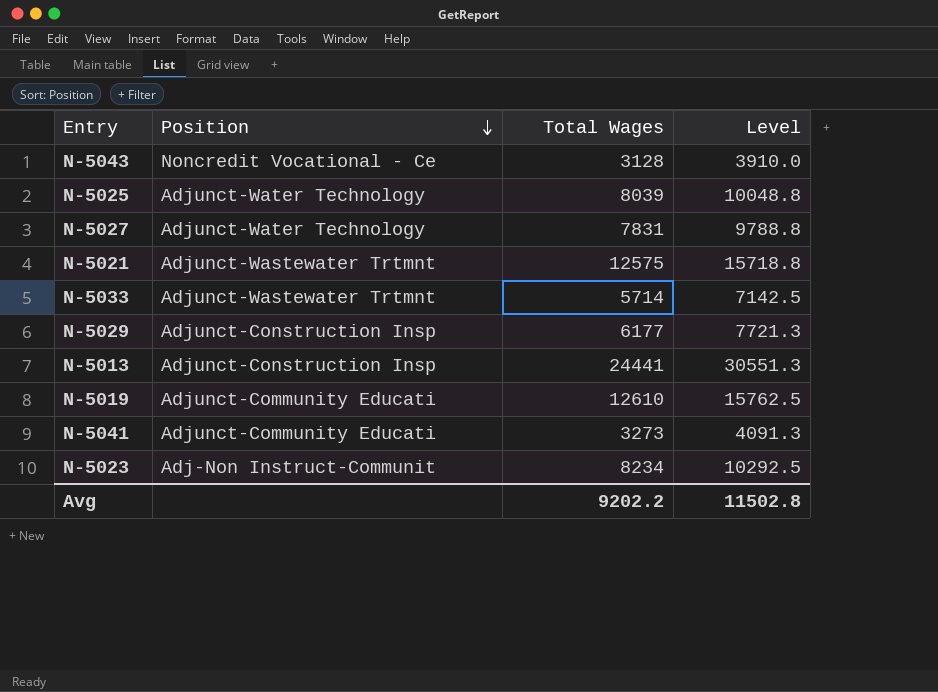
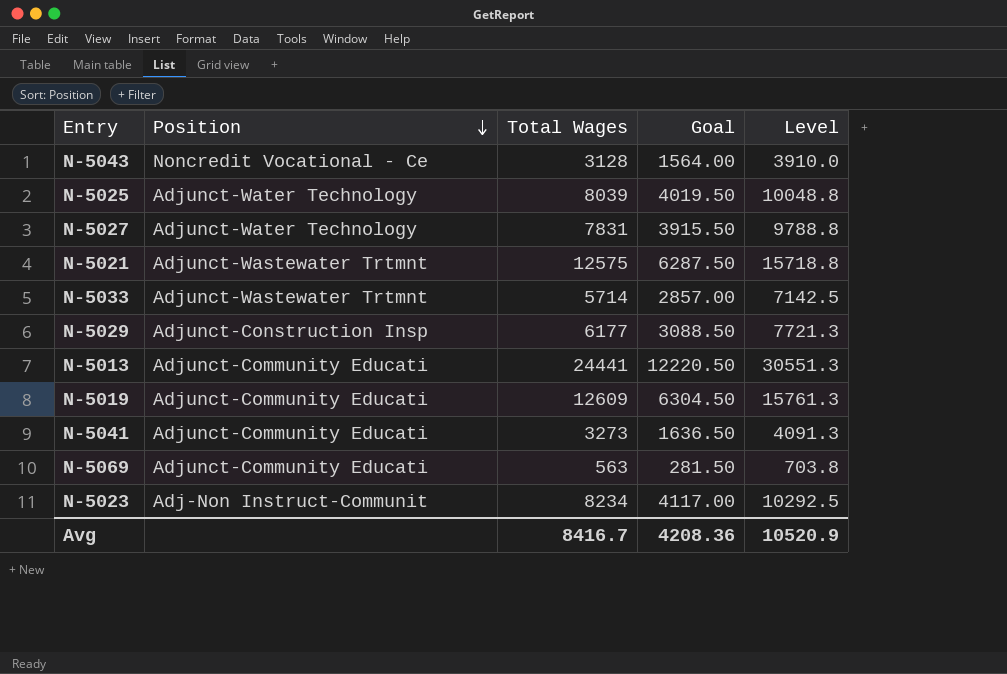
column Goal | formula: none -> [Total Wages] * 0.5
N-5013 | Position: Adjunct-Construction Insp -> Adjunct-Community Educati
N-5019 | Total Wages: 12610 -> 12609
N-5019 | Level: 15762.5 -> 15761.3
row N-5069: none -> Adjunct-Community Educati | 563 | 281.50 | 703.8
Avg | Total Wages: 9202.2 -> 8416.7
Avg | Level: 11502.8 -> 10520.9

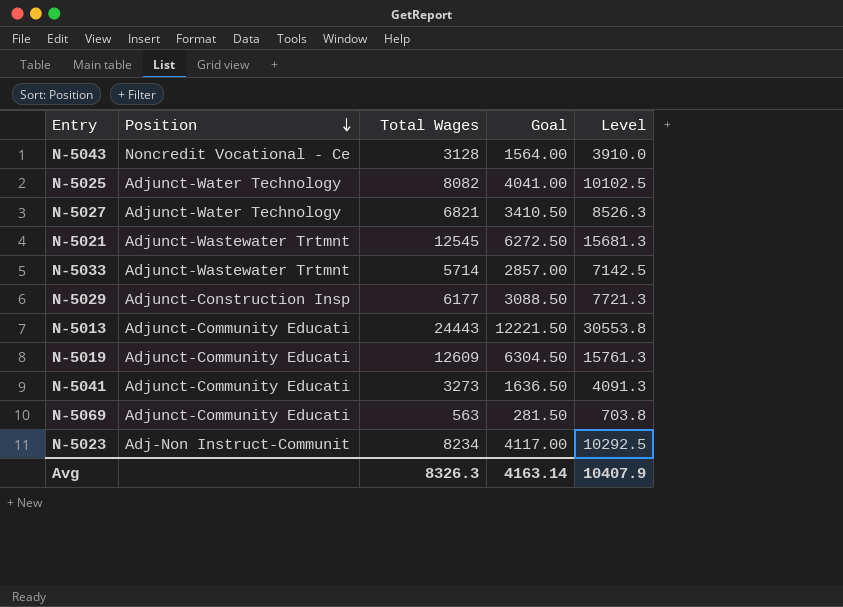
N-5025 | Total Wages: 8039 -> 8082
N-5025 | Goal: 4019.50 -> 4041.00
N-5025 | Level: 10048.8 -> 10102.5
N-5027 | Total Wages: 7831 -> 6821
N-5027 | Goal: 3915.50 -> 3410.50
N-5027 | Level: 9788.8 -> 8526.3
N-5021 | Total Wages: 12575 -> 12545
N-5021 | Goal: 6287.50 -> 6272.50
N-5021 | Level: 15718.8 -> 15681.3
N-5013 | Total Wages: 24441 -> 24443
N-5013 | Goal: 12220.50 -> 12221.50
N-5013 | Level: 30551.3 -> 30553.8
Avg | Total Wages: 8416.7 -> 8326.3
Avg | Goal: 4208.36 -> 4163.14
Avg | Level: 10520.9 -> 10407.9

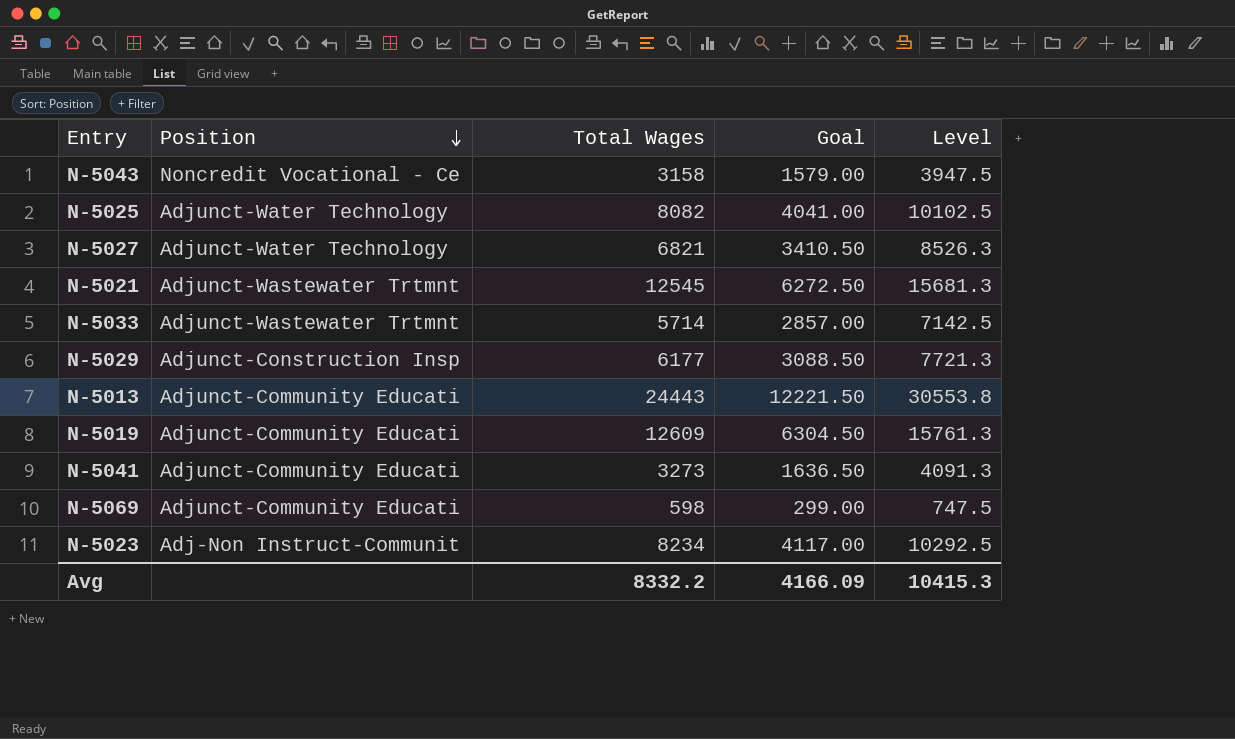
N-5043 | Total Wages: 3128 -> 3158
N-5043 | Goal: 1564.00 -> 1579.00
N-5043 | Level: 3910.0 -> 3947.5
N-5069 | Total Wages: 563 -> 598
N-5069 | Goal: 281.50 -> 299.00
N-5069 | Level: 703.8 -> 747.5
Avg | Total Wages: 8326.3 -> 8332.2
Avg | Goal: 4163.14 -> 4166.09
Avg | Level: 10407.9 -> 10415.3

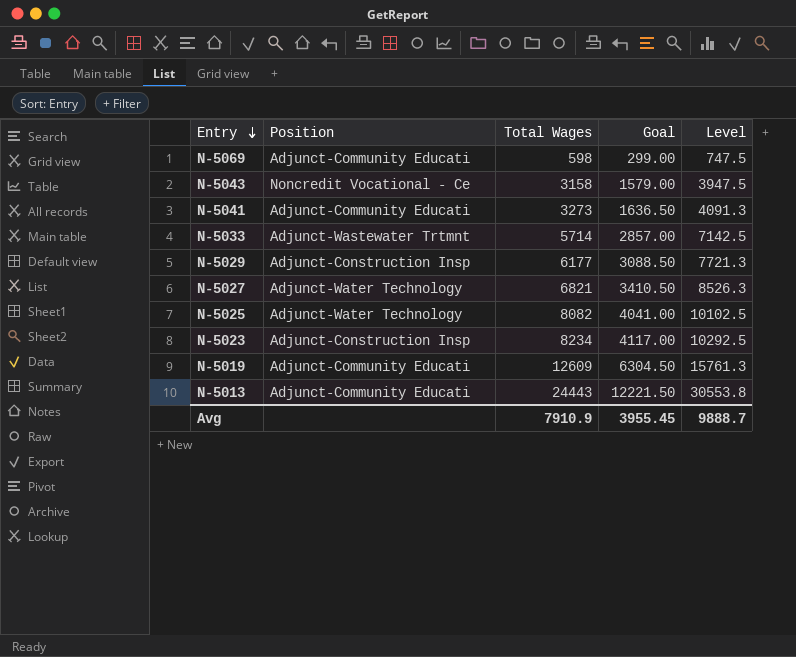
row order: Position descending -> Entry descending
row N-5021: Adjunct-Wastewater Trtmnt | 12545 | 6272.50 | 15681.3 -> none
N-5023 | Position: Adj-Non Instruct-Communit -> Adjunct-Construction Insp
Avg | Total Wages: 8332.2 -> 7910.9
Avg | Goal: 4166.09 -> 3955.45
Avg | Level: 10415.3 -> 9888.7

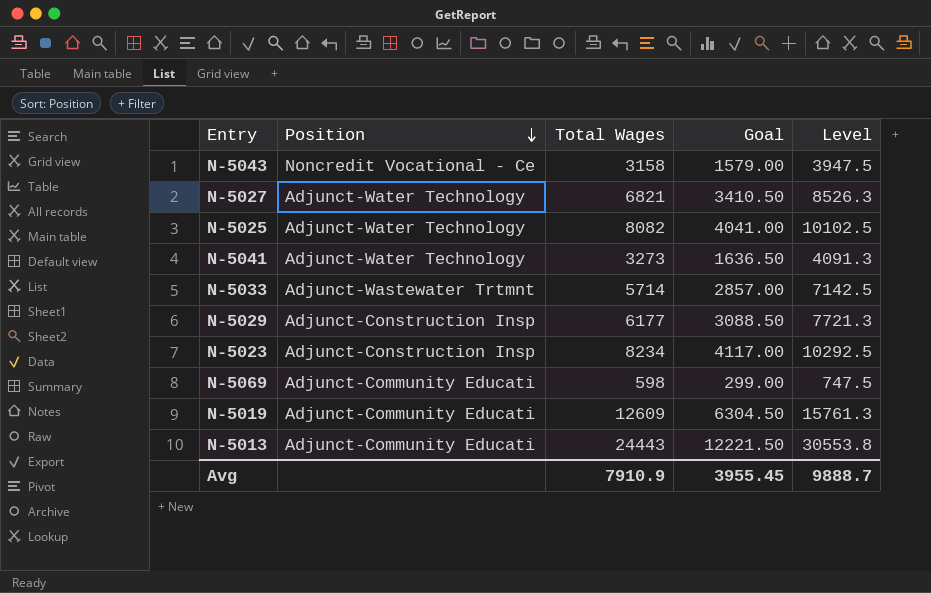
row order: Entry descending -> Position descending
N-5041 | Position: Adjunct-Community Educati -> Adjunct-Water Technology

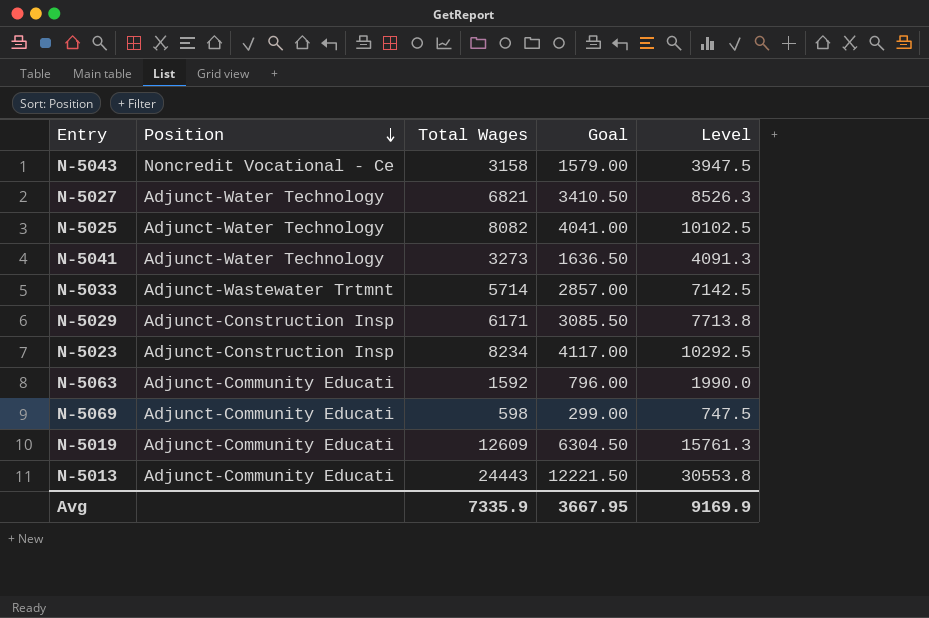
N-5029 | Total Wages: 6177 -> 6171
N-5029 | Goal: 3088.50 -> 3085.50
N-5029 | Level: 7721.3 -> 7713.8
row N-5063: none -> Adjunct-Community Educati | 1592 | 796.00 | 1990.0
Avg | Total Wages: 7910.9 -> 7335.9
Avg | Goal: 3955.45 -> 3667.95
Avg | Level: 9888.7 -> 9169.9

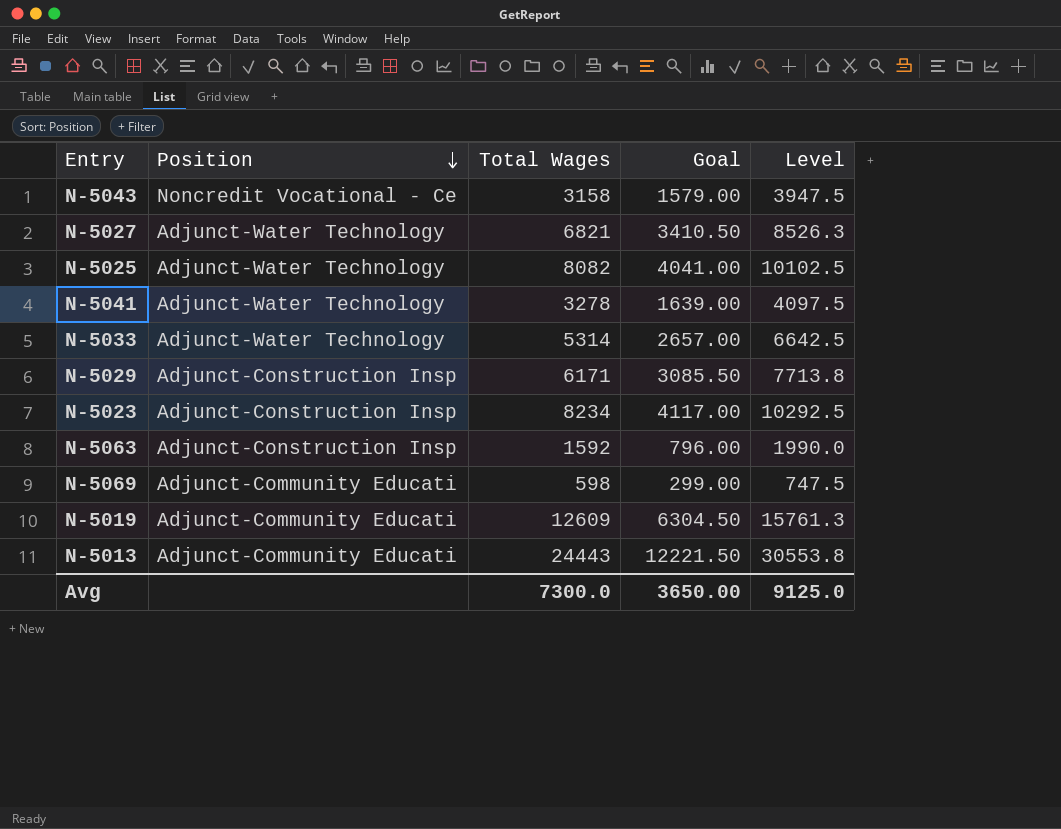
N-5041 | Total Wages: 3273 -> 3278
N-5041 | Goal: 1636.50 -> 1639.00
N-5041 | Level: 4091.3 -> 4097.5
N-5033 | Position: Adjunct-Wastewater Trtmnt -> Adjunct-Water Technology
N-5033 | Total Wages: 5714 -> 5314
N-5033 | Goal: 2857.00 -> 2657.00
N-5033 | Level: 7142.5 -> 6642.5
N-5063 | Position: Adjunct-Community Educati -> Adjunct-Construction Insp
Avg | Total Wages: 7335.9 -> 7300.0
Avg | Goal: 3667.95 -> 3650.00
Avg | Level: 9169.9 -> 9125.0

